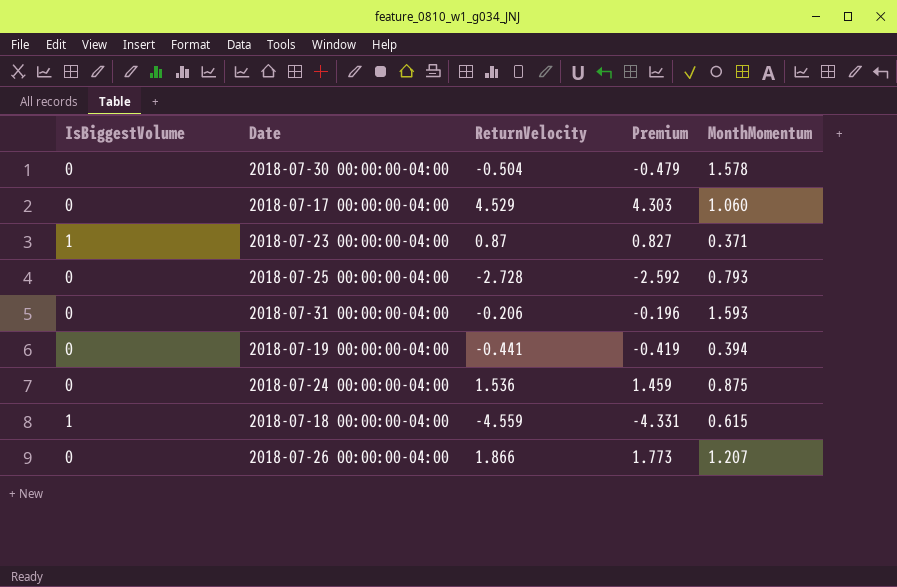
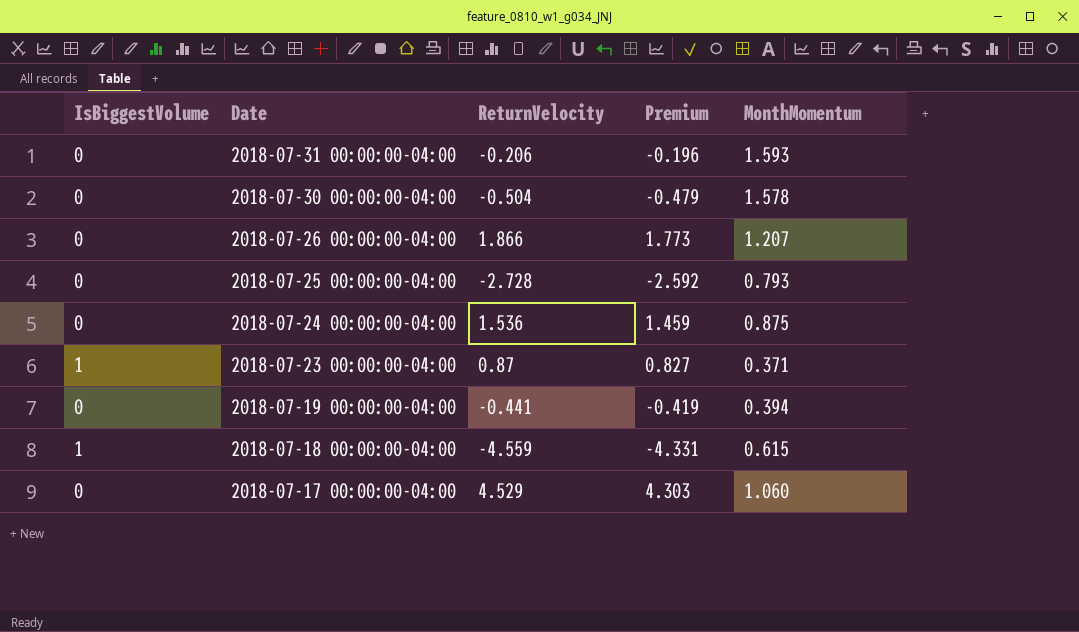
row order: none -> Date descending

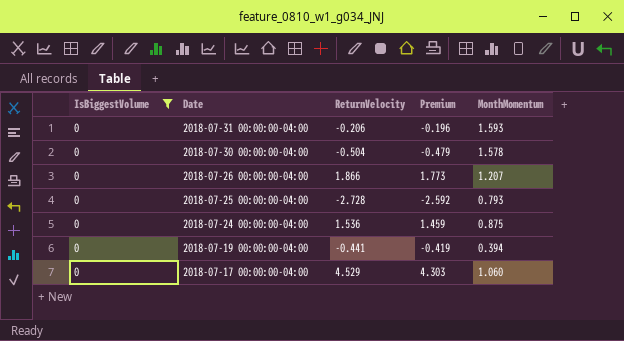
filter: none -> IsBiggestVolume = 0

